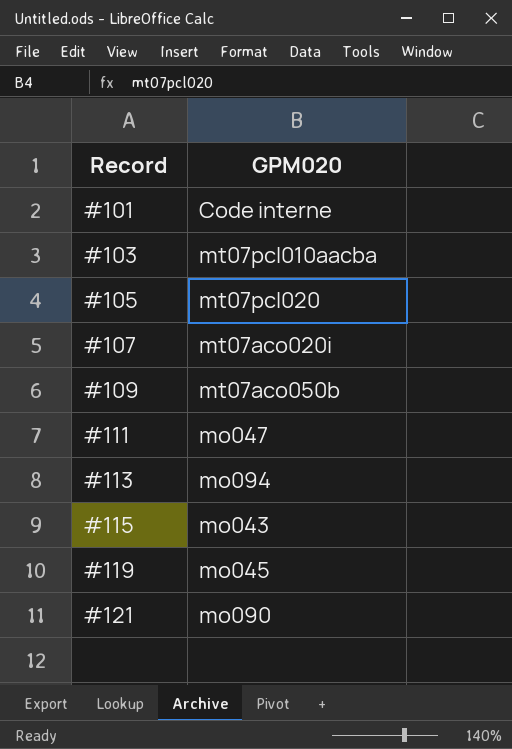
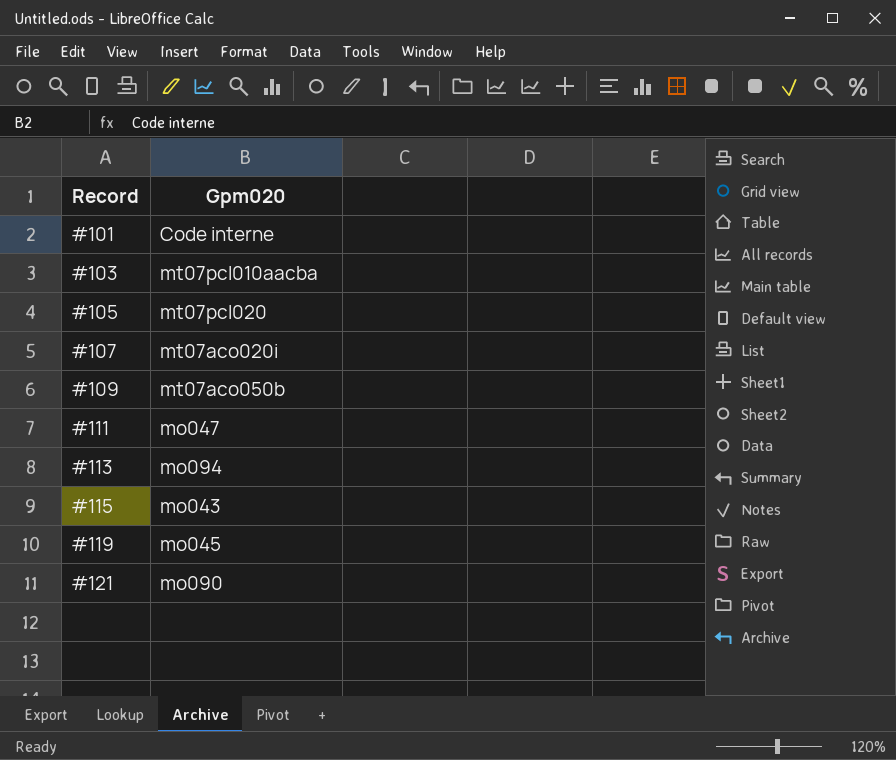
column name: GPM020 -> Gpm020

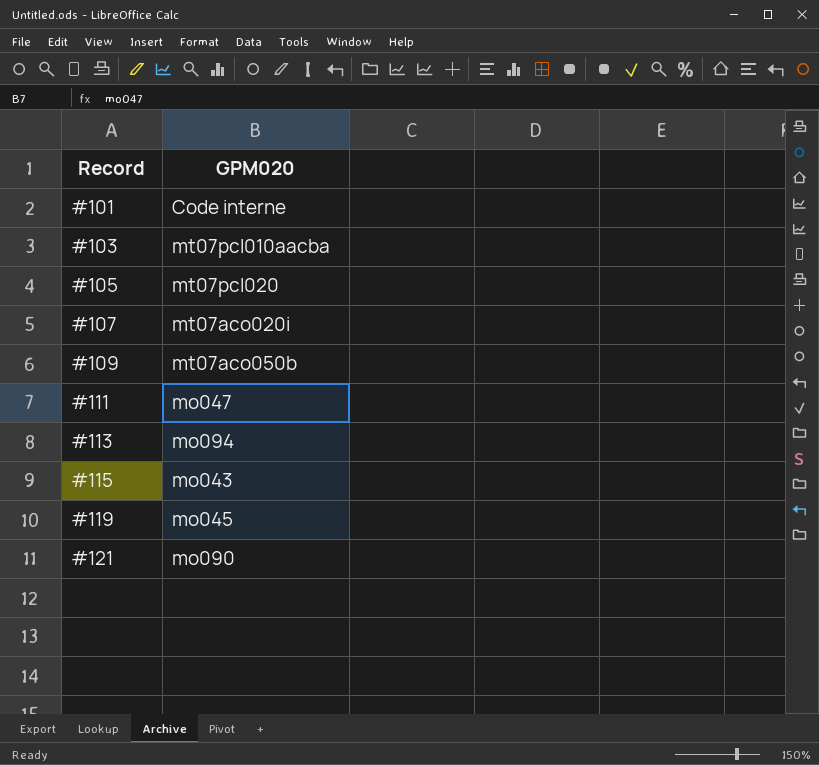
column name: Gpm020 -> GPM020

